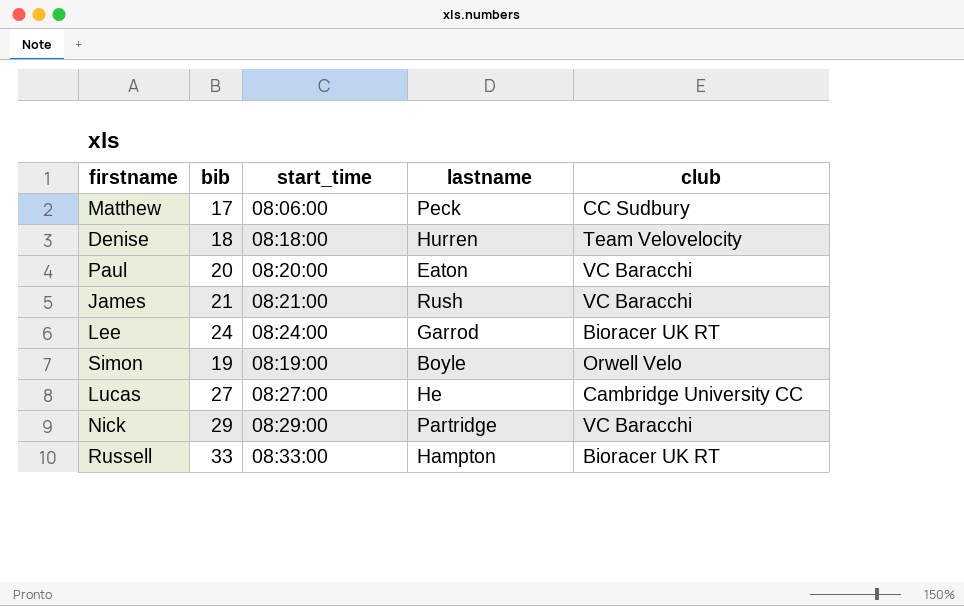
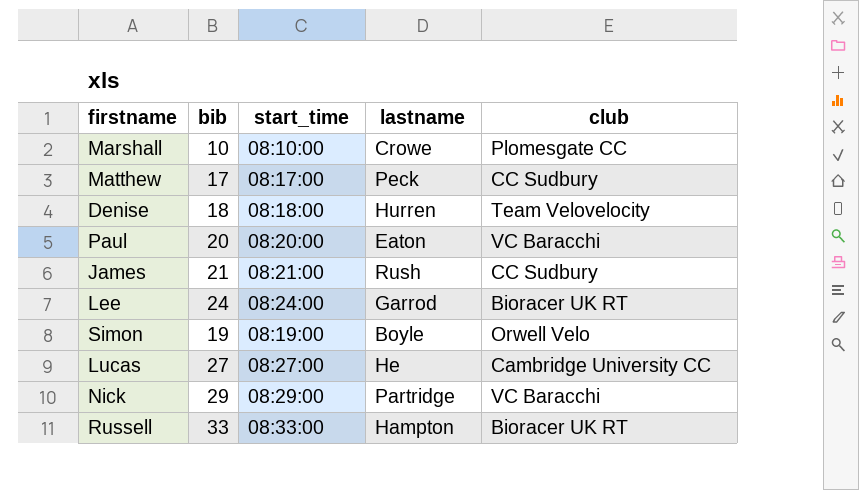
row Marshall: none -> 10 | 08:10:00 | Crowe | Plomesgate CC
Matthew | start_time: 08:06:00 -> 08:17:00
James | club: VC Baracchi -> CC Sudbury

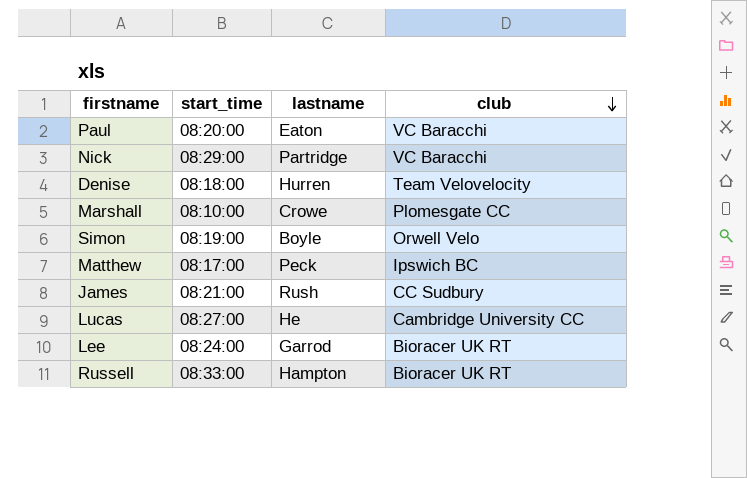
row order: none -> club descending
column bib | position: 2 -> none
Matthew | club: CC Sudbury -> Ipswich BC

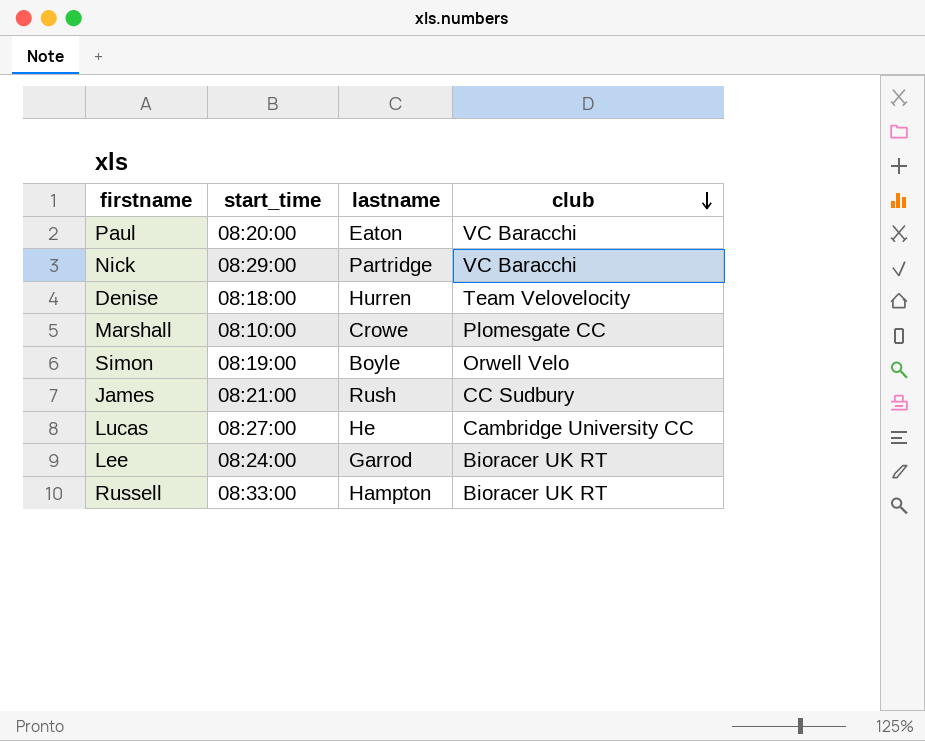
row Matthew: 08:17:00 | Peck | Ipswich BC -> none

